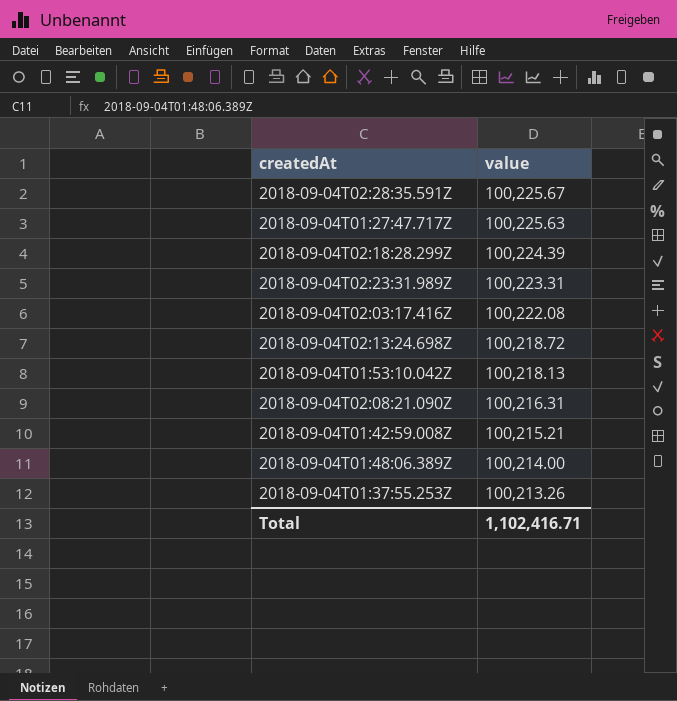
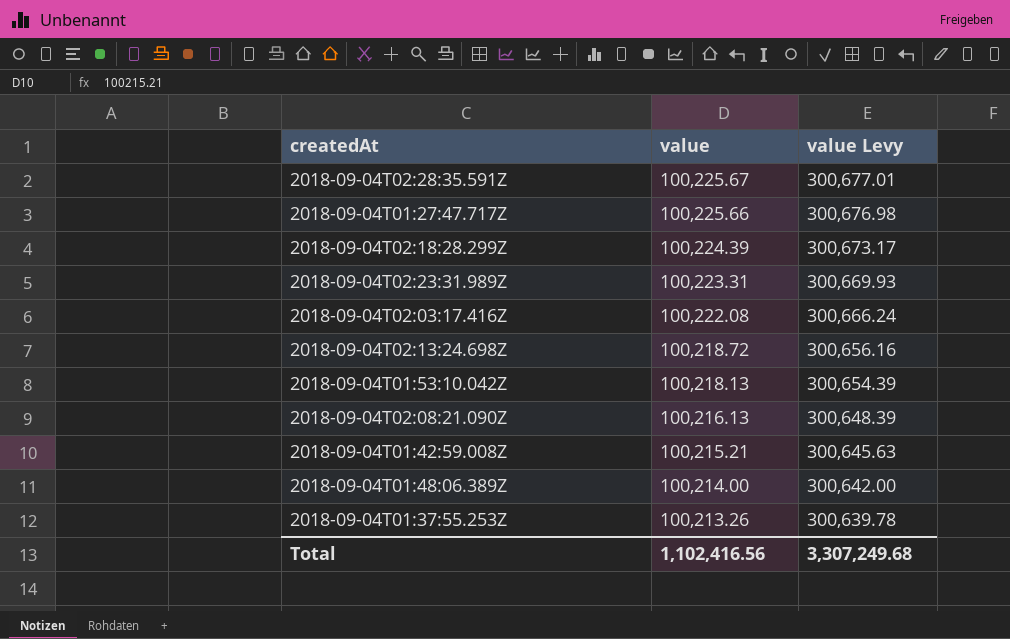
column value Levy | formula: none -> [value] * 3
2018-09-04T01:27:47.717Z | value: 100,225.63 -> 100,225.66
2018-09-04T02:08:21.090Z | value: 100,216.31 -> 100,216.13
Total | value: 1,102,416.71 -> 1,102,416.56

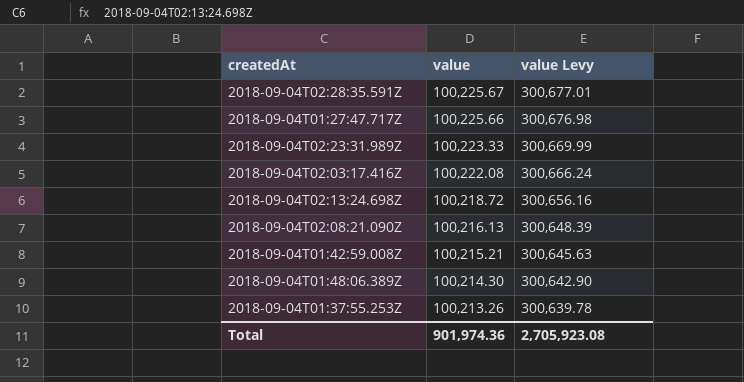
row 2018-09-04T02:18:28.299Z: 100,224.39 | 300,673.17 -> none
row 2018-09-04T01:53:10.042Z: 100,218.13 | 300,654.39 -> none
2018-09-04T02:23:31.989Z | value: 100,223.31 -> 100,223.33
2018-09-04T02:23:31.989Z | value Levy: 300,669.93 -> 300,669.99
2018-09-04T01:48:06.389Z | value: 100,214.00 -> 100,214.30
2018-09-04T01:48:06.389Z | value Levy: 300,642.00 -> 300,642.90
Total | value: 1,102,416.56 -> 901,974.36
Total | value Levy: 3,307,249.68 -> 2,705,923.08

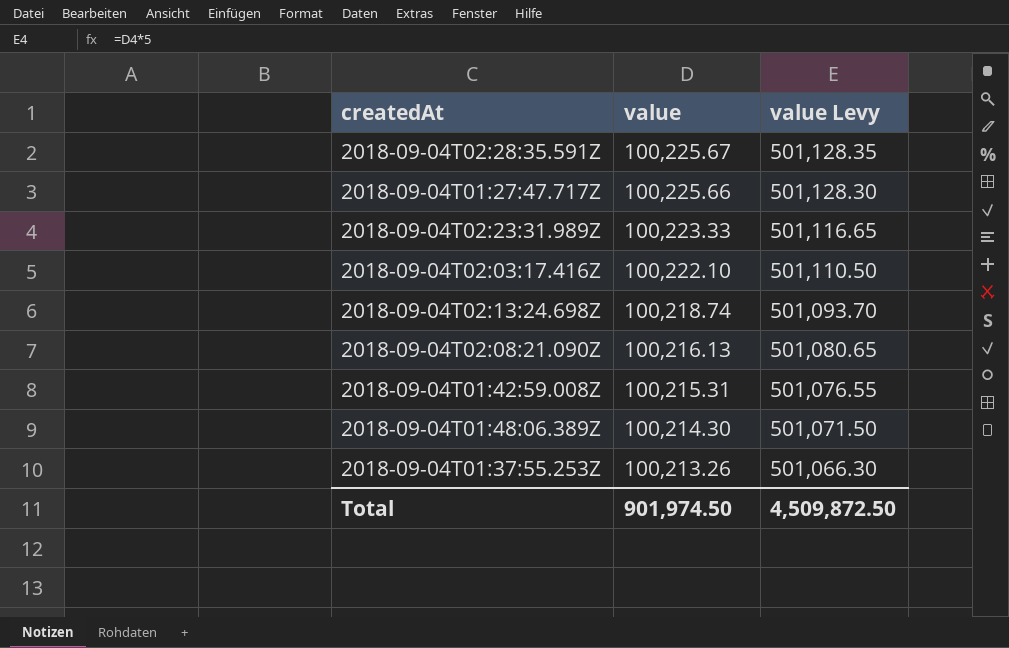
column value Levy | formula: [value] * 3 -> [value] * 5
2018-09-04T02:03:17.416Z | value: 100,222.08 -> 100,222.10
2018-09-04T02:13:24.698Z | value: 100,218.72 -> 100,218.74
2018-09-04T01:42:59.008Z | value: 100,215.21 -> 100,215.31
Total | value: 901,974.36 -> 901,974.50
Total | value Levy: 2,705,923.08 -> 4,509,872.50

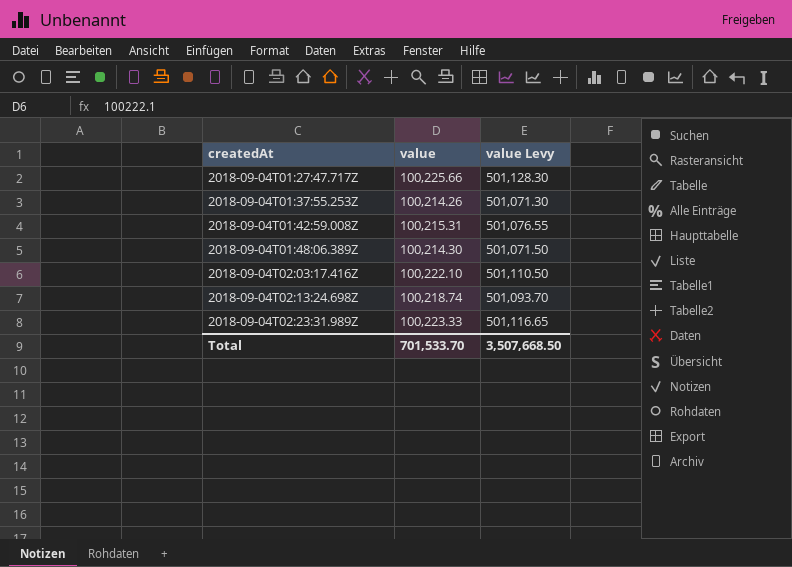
row order: value descending -> createdAt ascending
row 2018-09-04T02:28:35.591Z: 100,225.67 | 501,128.35 -> none
row 2018-09-04T02:08:21.090Z: 100,216.13 | 501,080.65 -> none
2018-09-04T01:37:55.253Z | value: 100,213.26 -> 100,214.26
2018-09-04T01:37:55.253Z | value Levy: 501,066.30 -> 501,071.30
Total | value: 901,974.50 -> 701,533.70
Total | value Levy: 4,509,872.50 -> 3,507,668.50

